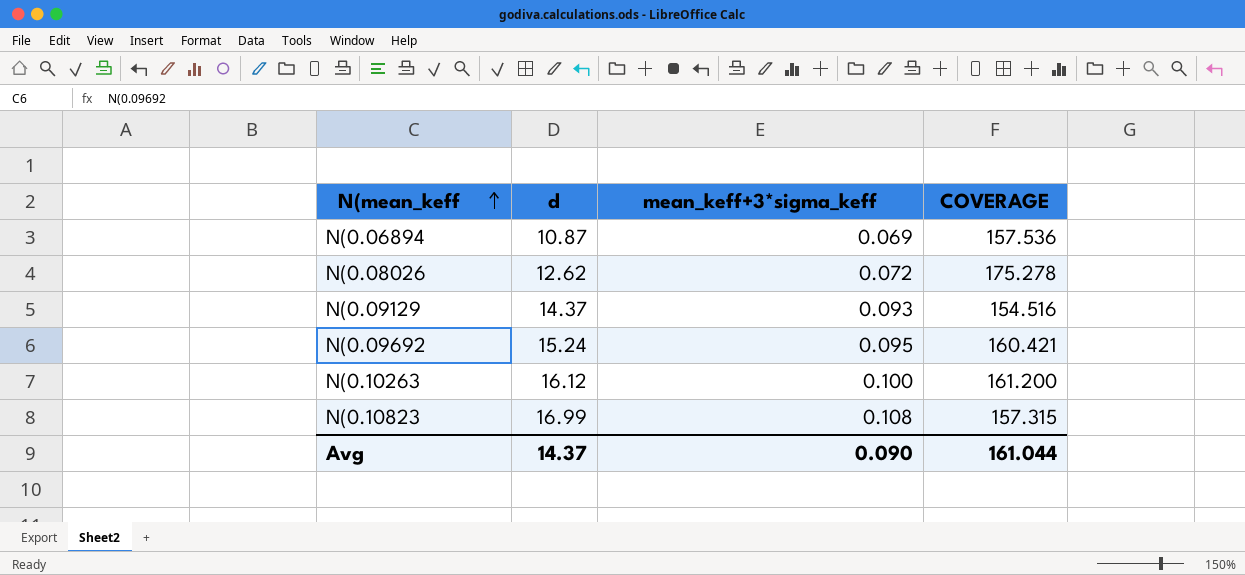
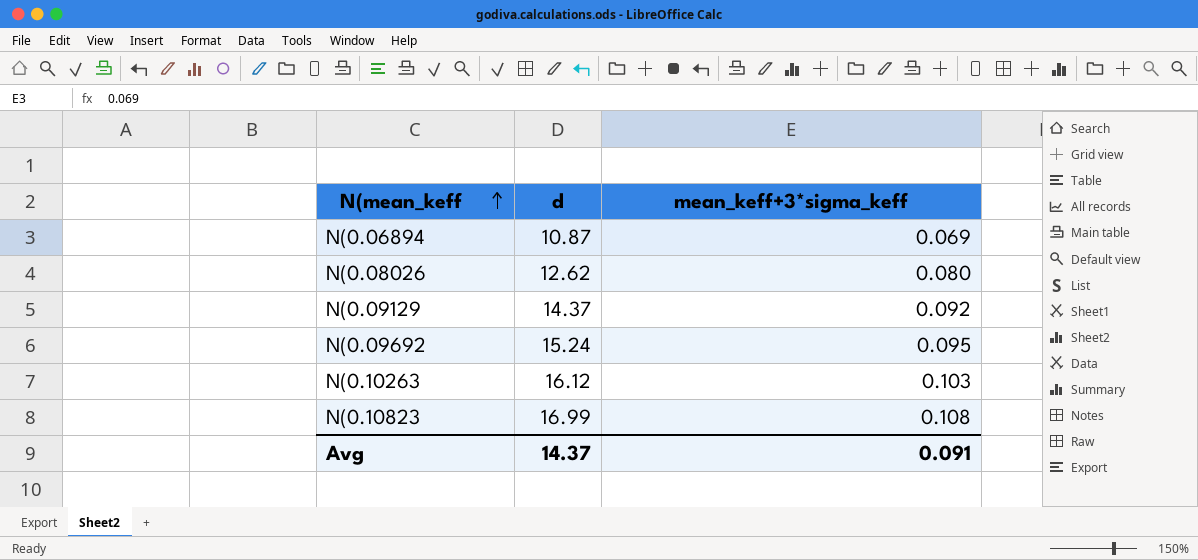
column COVERAGE | formula: [d] / [mean_keff+3*sigma_keff] -> none
N(0.08026 | mean_keff+3*sigma_keff: 0.072 -> 0.080
N(0.09129 | mean_keff+3*sigma_keff: 0.093 -> 0.092
N(0.10263 | mean_keff+3*sigma_keff: 0.100 -> 0.103
Avg | mean_keff+3*sigma_keff: 0.090 -> 0.091

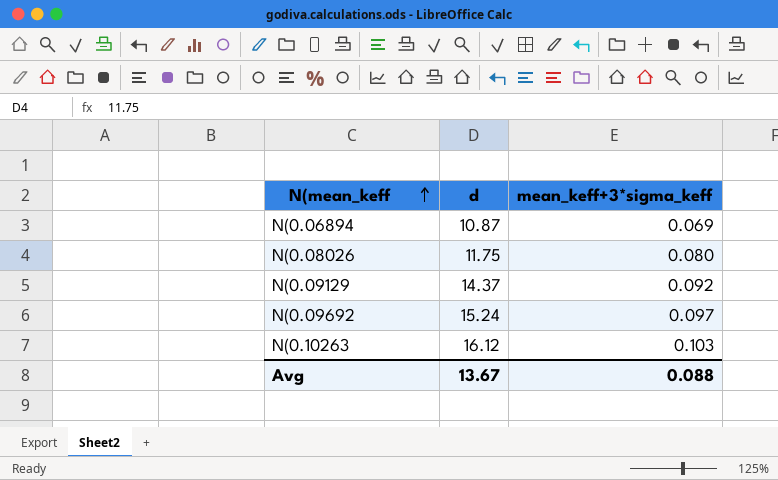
row N(0.10823: 16.99 | 0.108 -> none
N(0.08026 | d: 12.62 -> 11.75
N(0.09692 | mean_keff+3*sigma_keff: 0.095 -> 0.097
Avg | d: 14.37 -> 13.67
Avg | mean_keff+3*sigma_keff: 0.091 -> 0.088

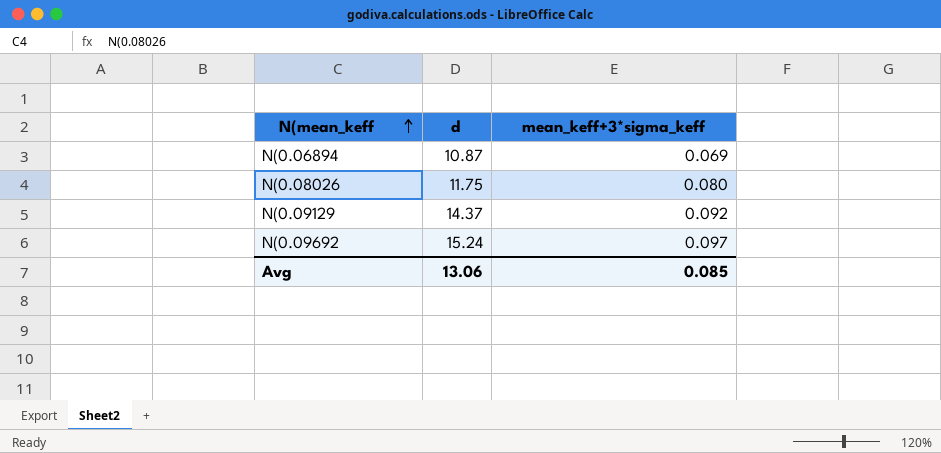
row N(0.10263: 16.12 | 0.103 -> none
Avg | d: 13.67 -> 13.06
Avg | mean_keff+3*sigma_keff: 0.088 -> 0.085

